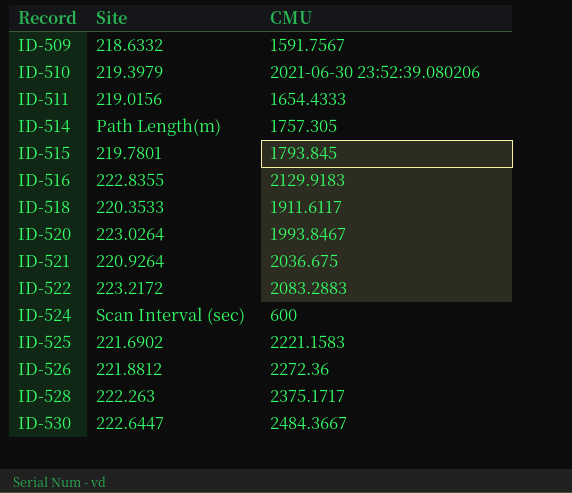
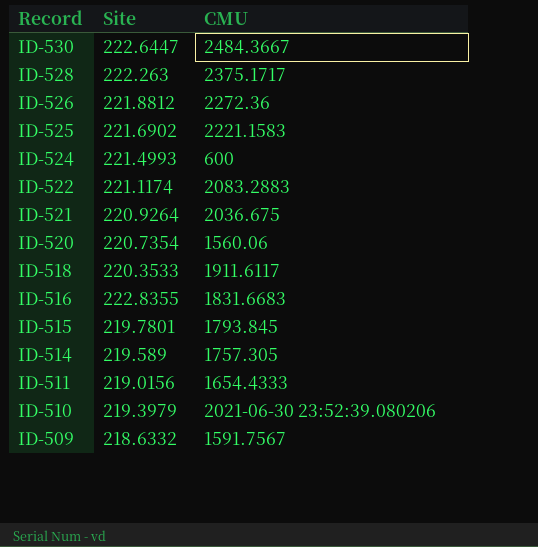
row order: Record ascending -> Record descending
ID-524 | Site: Scan Interval (sec) -> 221.4993
ID-522 | Site: 223.2172 -> 221.1174
ID-520 | Site: 223.0264 -> 220.7354
ID-520 | CMU: 1993.8467 -> 1560.06
ID-516 | CMU: 2129.9183 -> 1831.6683
ID-514 | Site: Path Length(m) -> 219.589

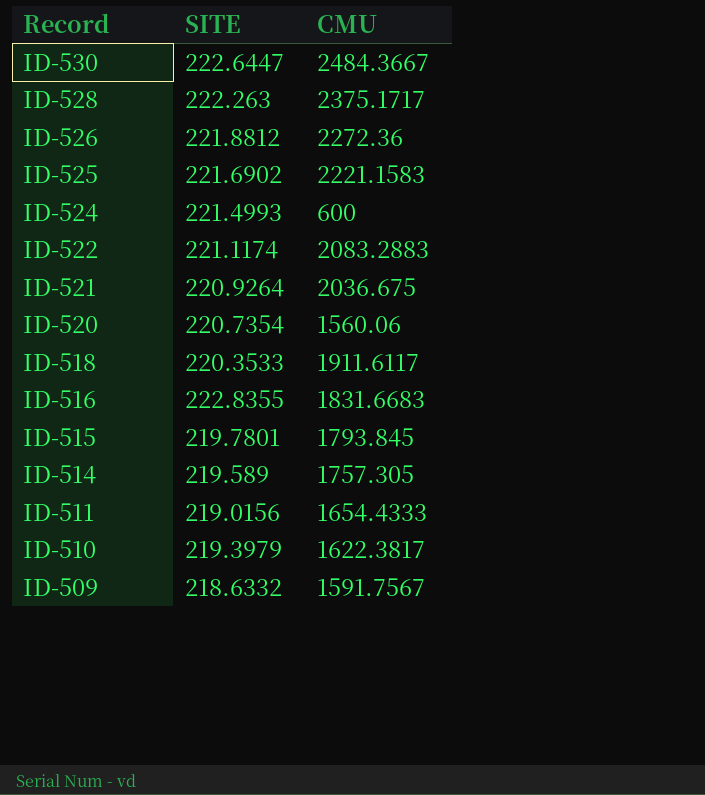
column name: Site -> SITE
ID-510 | CMU: 2021-06-30 23:52:39.080206 -> 1622.3817

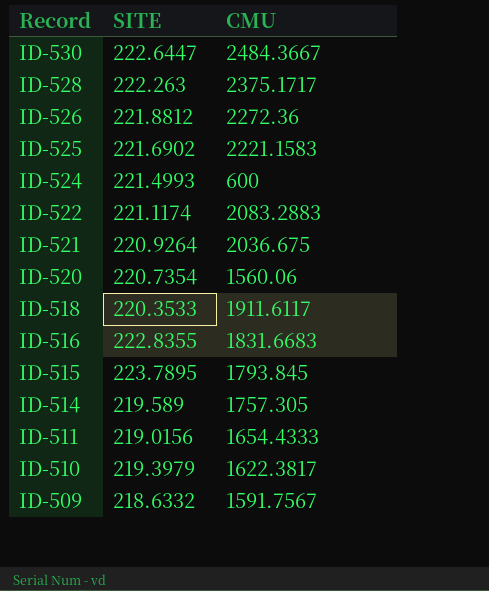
ID-515 | SITE: 219.7801 -> 223.7895

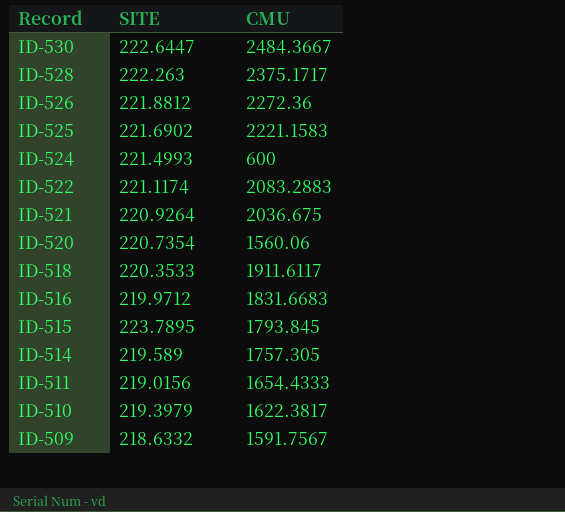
ID-516 | SITE: 222.8355 -> 219.9712

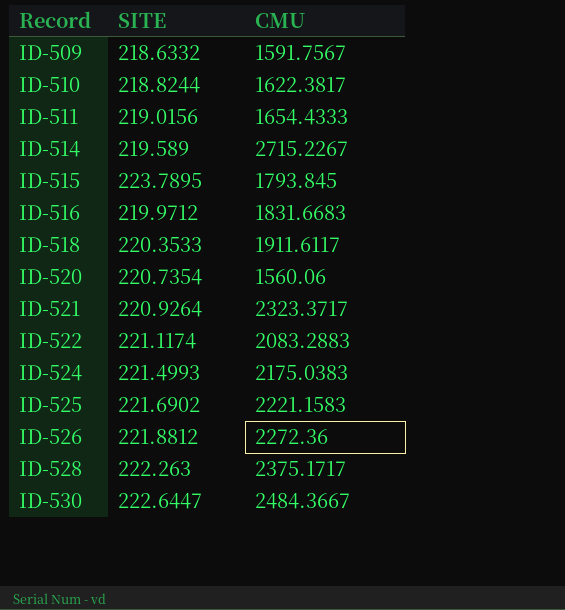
row order: Record descending -> Record ascending
ID-510 | SITE: 219.3979 -> 218.8244
ID-514 | CMU: 1757.305 -> 2715.2267
ID-521 | CMU: 2036.675 -> 2323.3717
ID-524 | CMU: 600 -> 2175.0383

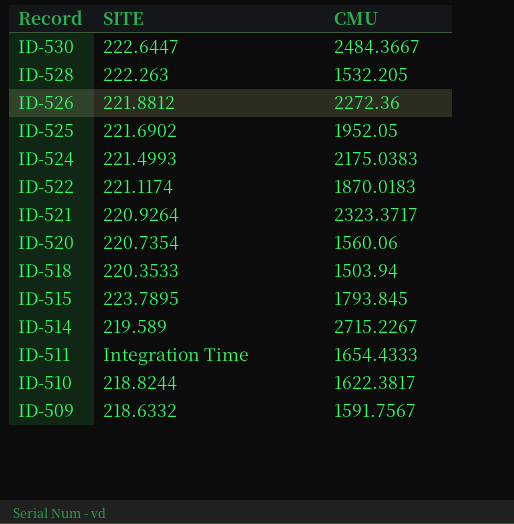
row order: Record ascending -> Record descending
row ID-516: 219.9712 | 1831.6683 -> none
ID-528 | CMU: 2375.1717 -> 1532.205
ID-525 | CMU: 2221.1583 -> 1952.05
ID-522 | CMU: 2083.2883 -> 1870.0183
ID-518 | CMU: 1911.6117 -> 1503.94
ID-511 | SITE: 219.0156 -> Integration Time

